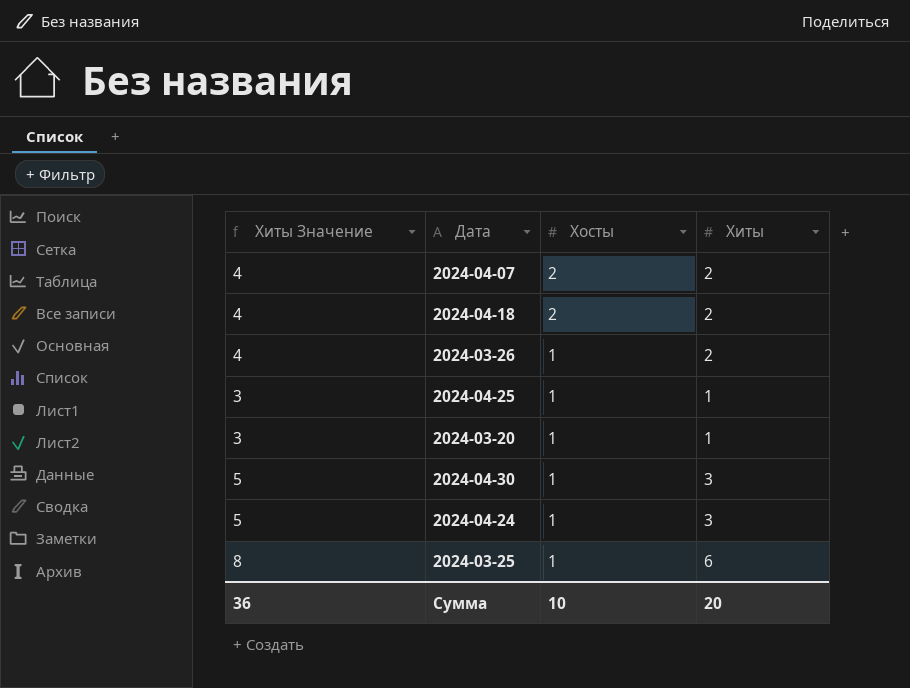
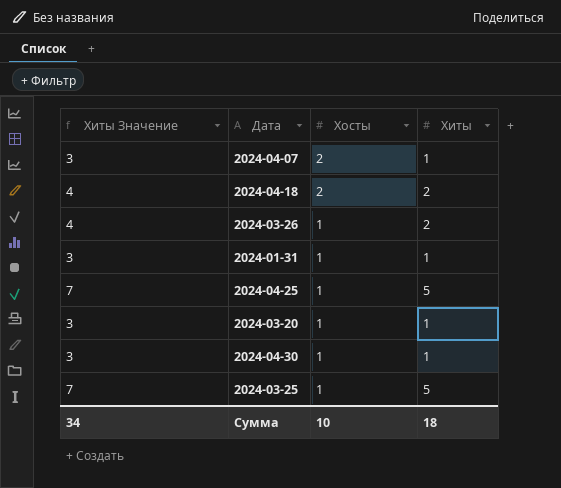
row 2024-04-24: 5 | 1 | 3 -> none
2024-04-07 | Хиты Значение: 4 -> 3
2024-04-07 | Хиты: 2 -> 1
row 2024-01-31: none -> 3 | 1 | 1
2024-04-25 | Хиты Значение: 3 -> 7
2024-04-25 | Хиты: 1 -> 5
2024-04-30 | Хиты Значение: 5 -> 3
2024-04-30 | Хиты: 3 -> 1
2024-03-25 | Хиты Значение: 8 -> 7
2024-03-25 | Хиты: 6 -> 5
Сумма | Хиты Значение: 36 -> 34
Сумма | Хиты: 20 -> 18

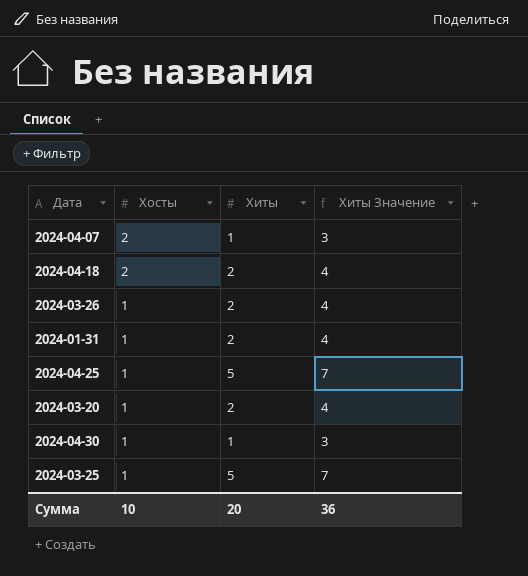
column Хиты Значение | position: 1 -> 4
2024-01-31 | Хиты: 1 -> 2
2024-01-31 | Хиты Значение: 3 -> 4
2024-03-20 | Хиты: 1 -> 2
2024-03-20 | Хиты Значение: 3 -> 4
Сумма | Хиты: 18 -> 20
Сумма | Хиты Значение: 34 -> 36

